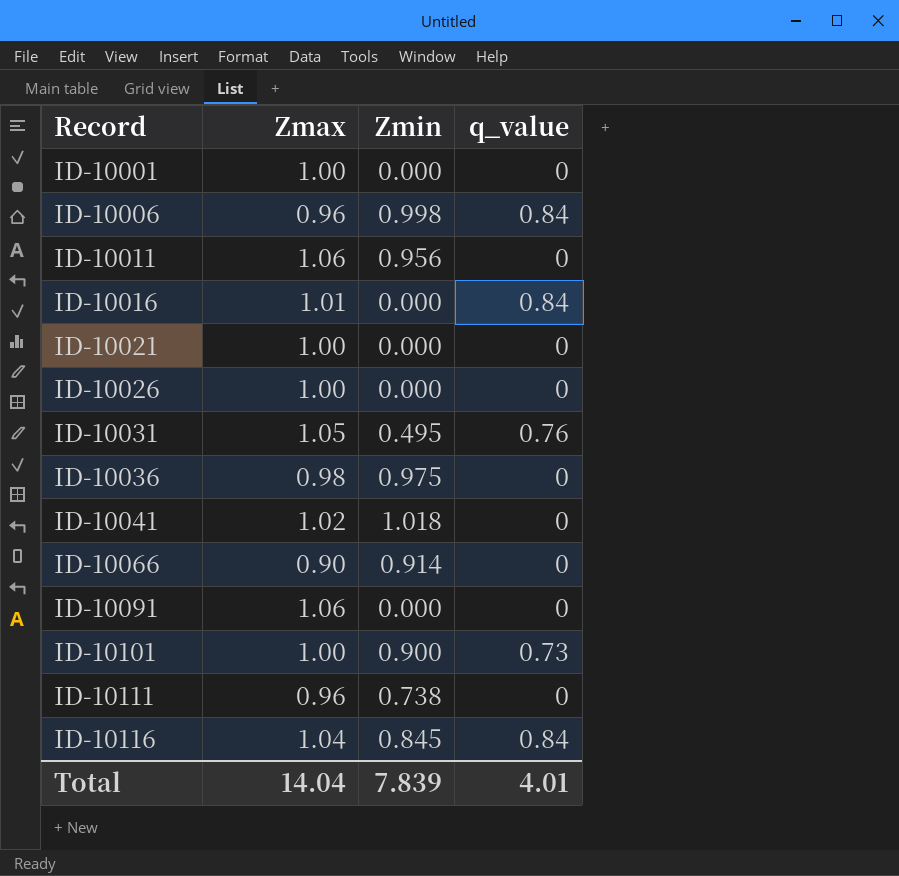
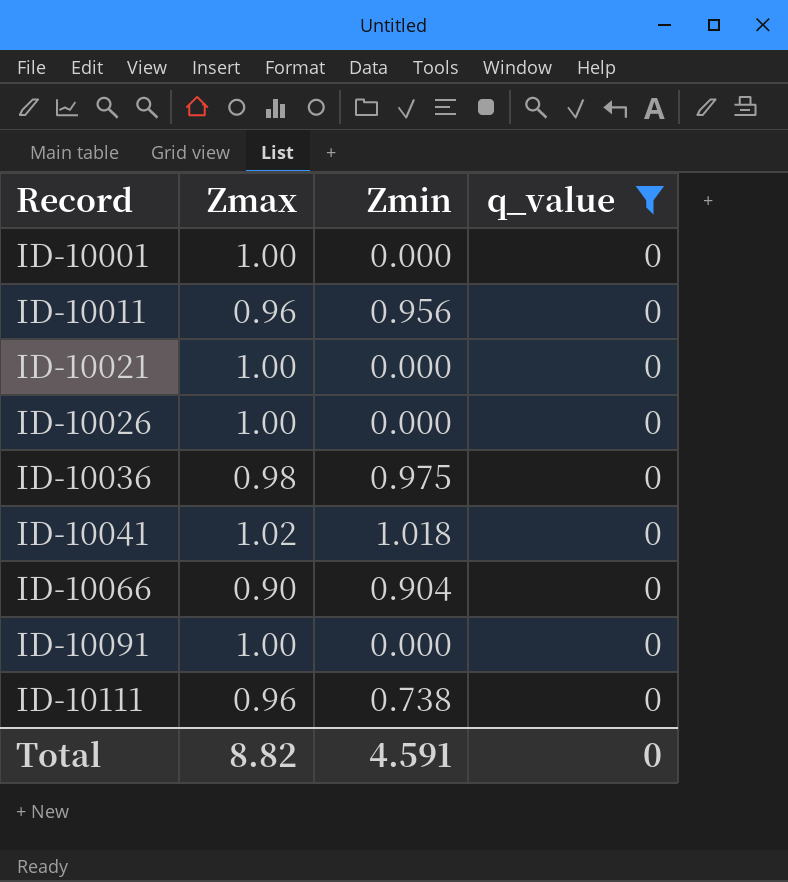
filter: none -> q_value = 0
ID-10011 | Zmax: 1.06 -> 0.96
ID-10066 | Zmin: 0.914 -> 0.904
ID-10091 | Zmax: 1.06 -> 1.00
Total | Zmax: 14.04 -> 8.82
Total | Zmin: 7.839 -> 4.591
Total | q_value: 4.01 -> 0

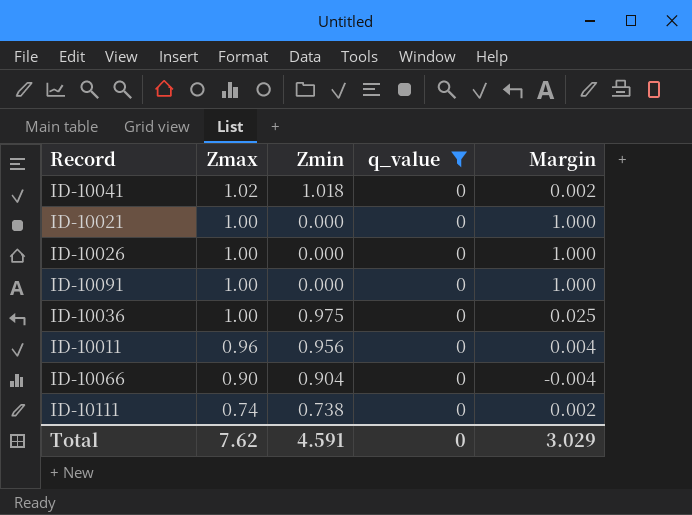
row order: Record ascending -> Zmax descending
column Margin | formula: none -> [Zmax] - [Zmin]
row ID-10001: 1.00 | 0.000 | 0 -> none
ID-10036 | Zmax: 0.98 -> 1.00
ID-10111 | Zmax: 0.96 -> 0.74
Total | Zmax: 8.82 -> 7.62

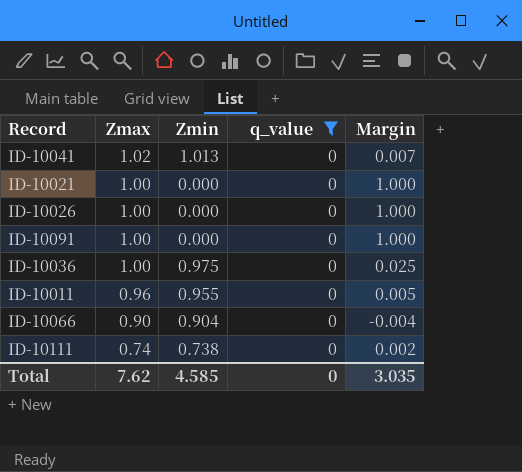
ID-10041 | Zmin: 1.018 -> 1.013
ID-10041 | Margin: 0.002 -> 0.007
ID-10011 | Zmin: 0.956 -> 0.955
ID-10011 | Margin: 0.004 -> 0.005
Total | Zmin: 4.591 -> 4.585
Total | Margin: 3.029 -> 3.035

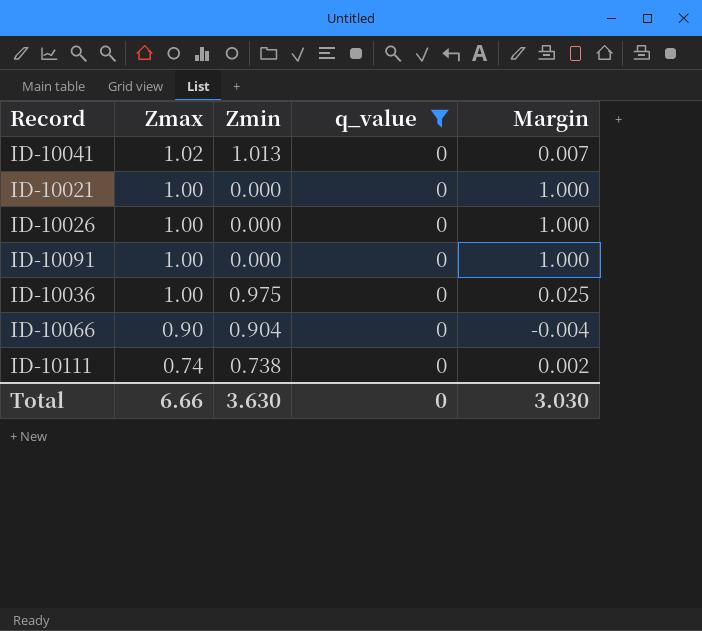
row ID-10011: 0.96 | 0.955 | 0 | 0.005 -> none
Total | Zmax: 7.62 -> 6.66
Total | Zmin: 4.585 -> 3.630
Total | Margin: 3.035 -> 3.030

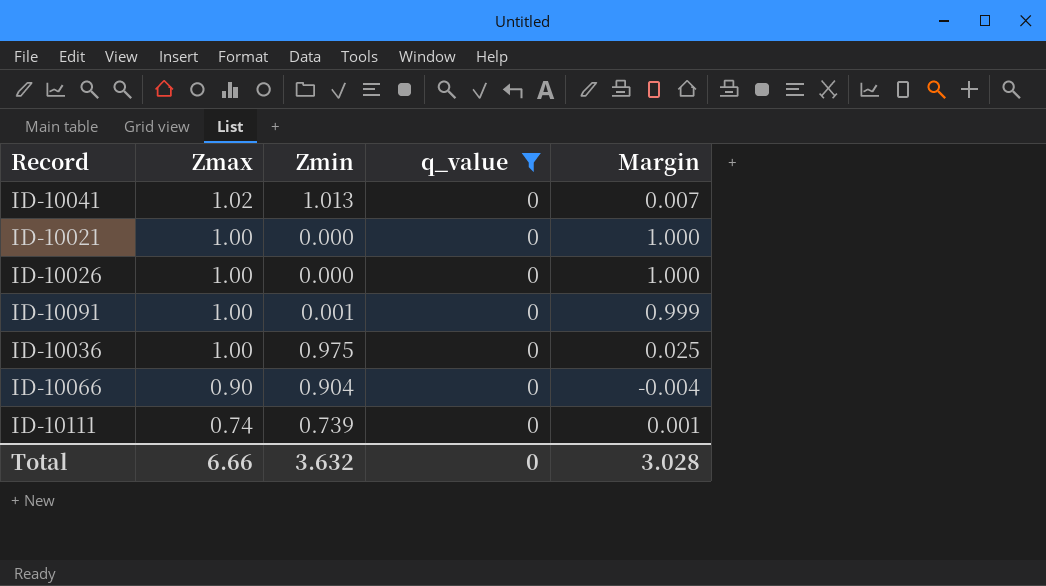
ID-10091 | Zmin: 0.000 -> 0.001
ID-10091 | Margin: 1.000 -> 0.999
ID-10111 | Zmin: 0.738 -> 0.739
ID-10111 | Margin: 0.002 -> 0.001
Total | Zmin: 3.630 -> 3.632
Total | Margin: 3.030 -> 3.028

